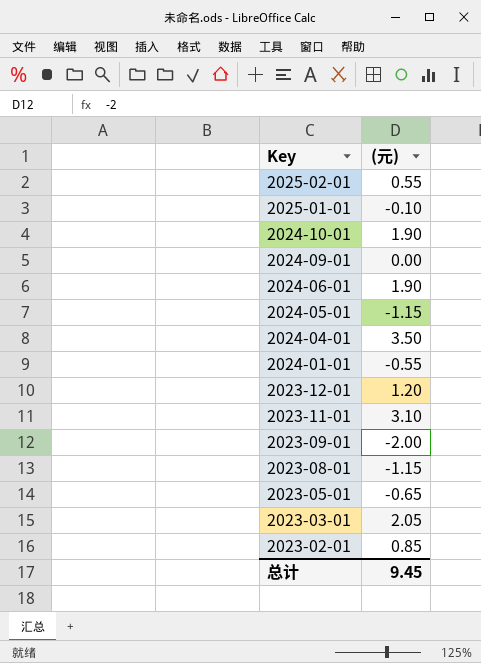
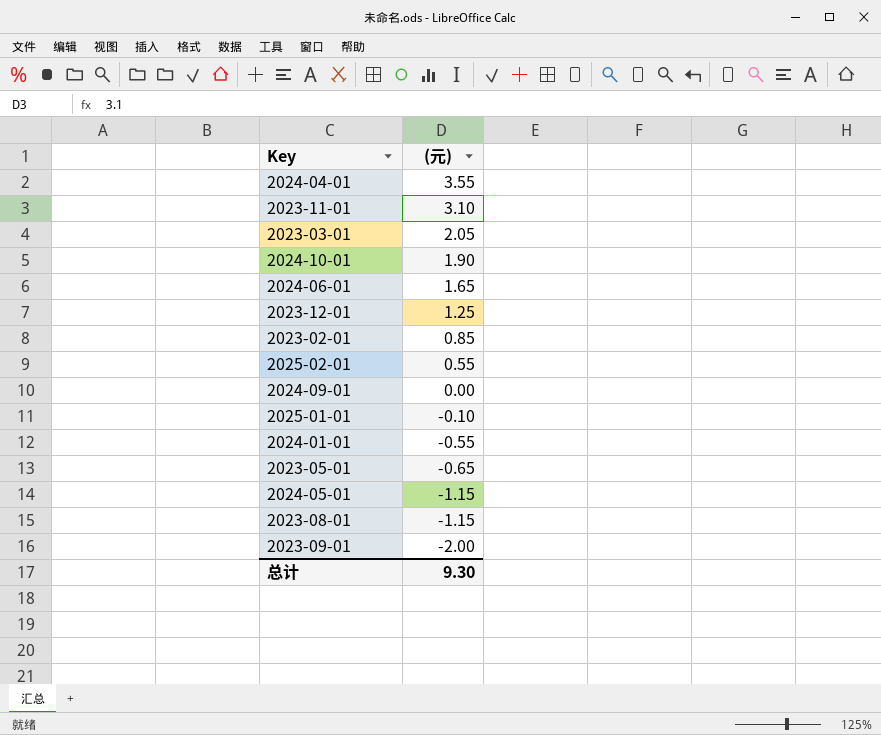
row order: Key descending -> (元) descending
2024-04-01 | (元): 3.50 -> 3.55
2024-06-01 | (元): 1.90 -> 1.65
2023-12-01 | (元): 1.20 -> 1.25
总计 | (元): 9.45 -> 9.30

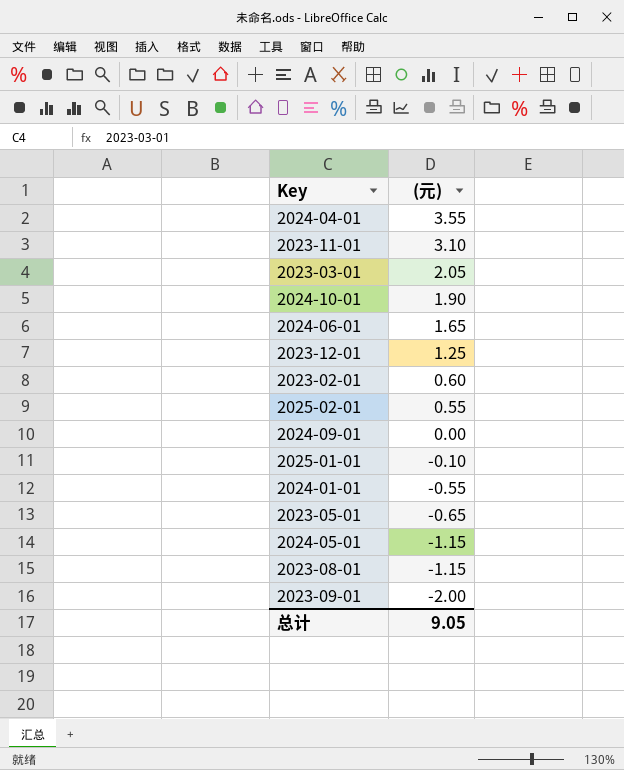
2023-02-01 | (元): 0.85 -> 0.60
总计 | (元): 9.30 -> 9.05

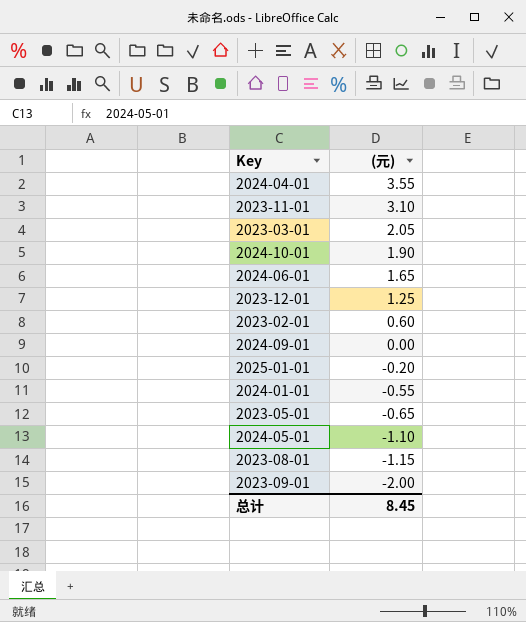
row 2025-02-01: 0.55 -> none
2025-01-01 | (元): -0.10 -> -0.20
2024-05-01 | (元): -1.15 -> -1.10
总计 | (元): 9.05 -> 8.45

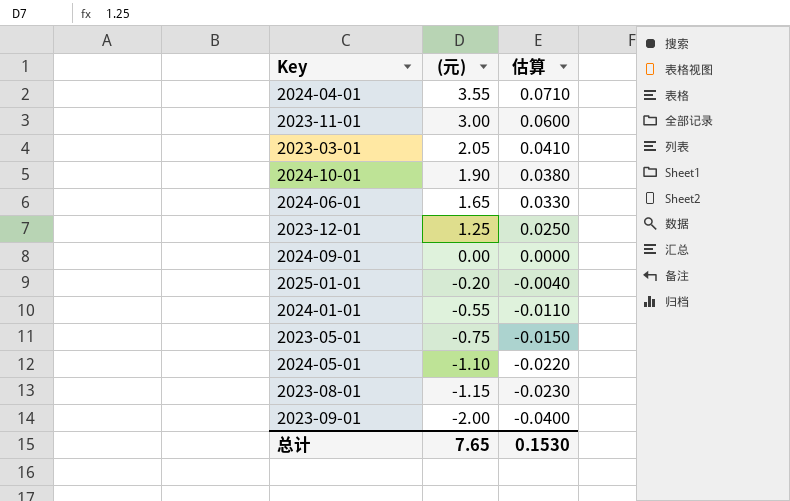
column 估算 | formula: none -> [(元)] * 0.02
row 2023-02-01: 0.60 -> none
2023-11-01 | (元): 3.10 -> 3.00
2023-05-01 | (元): -0.65 -> -0.75
总计 | (元): 8.45 -> 7.65

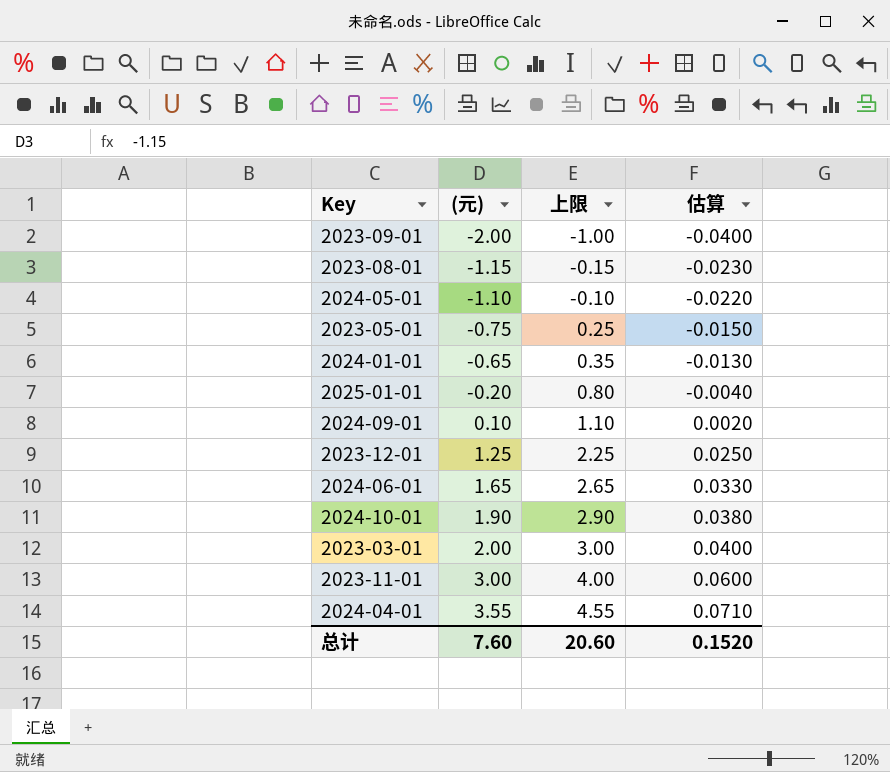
row order: (元) descending -> (元) ascending
column 上限 | formula: none -> [(元)] + 1
2024-01-01 | (元): -0.55 -> -0.65
2024-01-01 | 估算: -0.0110 -> -0.0130
2024-09-01 | (元): 0.00 -> 0.10
2024-09-01 | 估算: 0.0000 -> 0.0020
2023-03-01 | (元): 2.05 -> 2.00
2023-03-01 | 估算: 0.0410 -> 0.0400
总计 | (元): 7.65 -> 7.60
总计 | 估算: 0.1530 -> 0.1520

